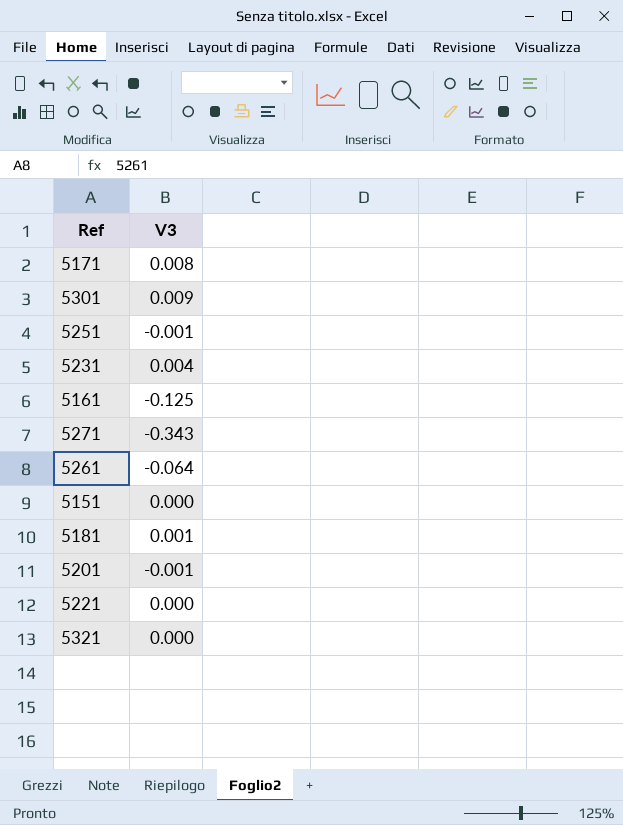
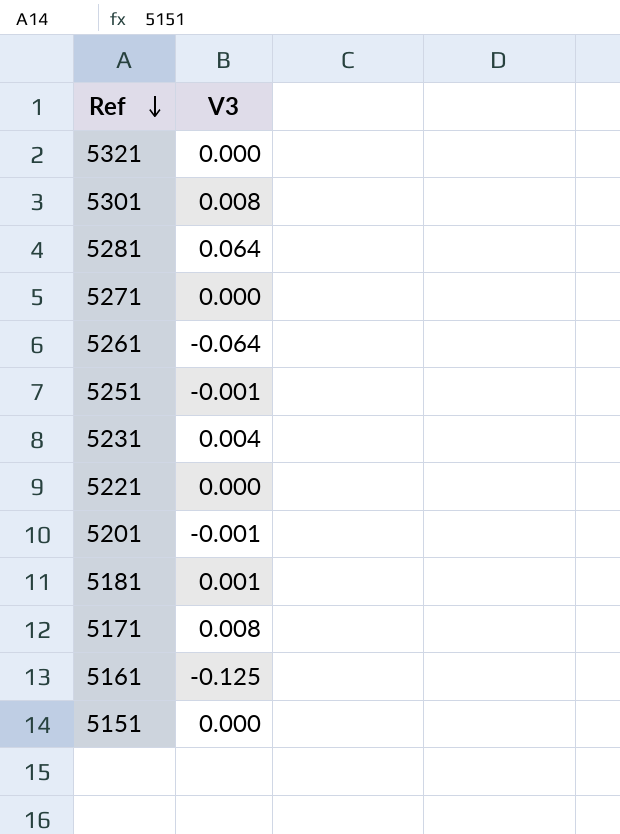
row order: none -> Ref descending
5301 | V3: 0.009 -> 0.008
row 5281: none -> 0.064
5271 | V3: -0.343 -> 0.000

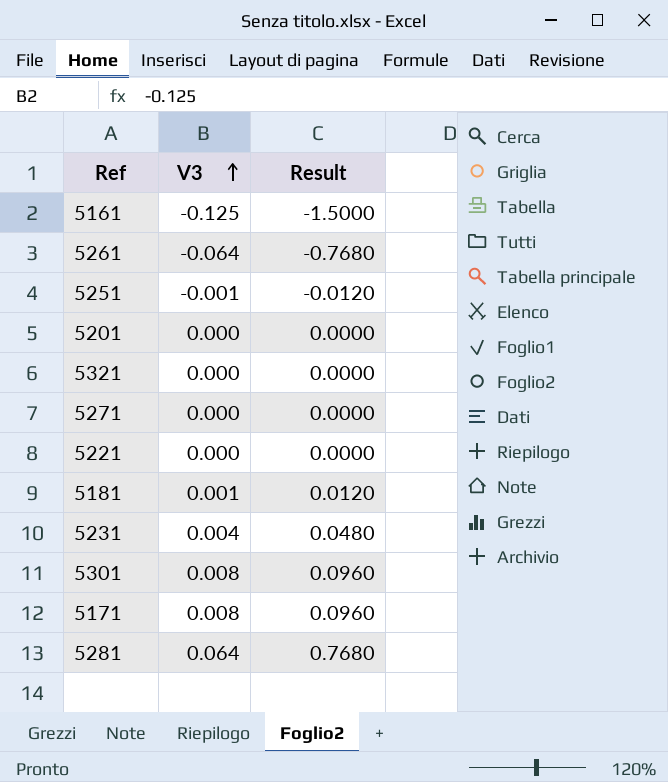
row order: Ref descending -> V3 ascending
column Result | formula: none -> [V3] * 12
row 5151: 0.000 -> none
5201 | V3: -0.001 -> 0.000

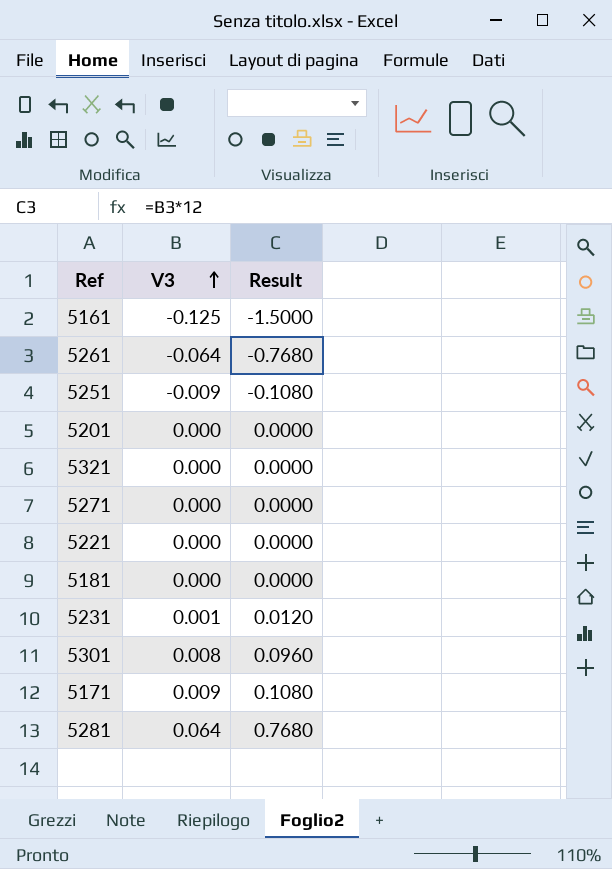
5251 | V3: -0.001 -> -0.009
5251 | Result: -0.0120 -> -0.1080
5181 | V3: 0.001 -> 0.000
5181 | Result: 0.0120 -> 0.0000
5231 | V3: 0.004 -> 0.001
5231 | Result: 0.0480 -> 0.0120
5171 | V3: 0.008 -> 0.009
5171 | Result: 0.0960 -> 0.1080

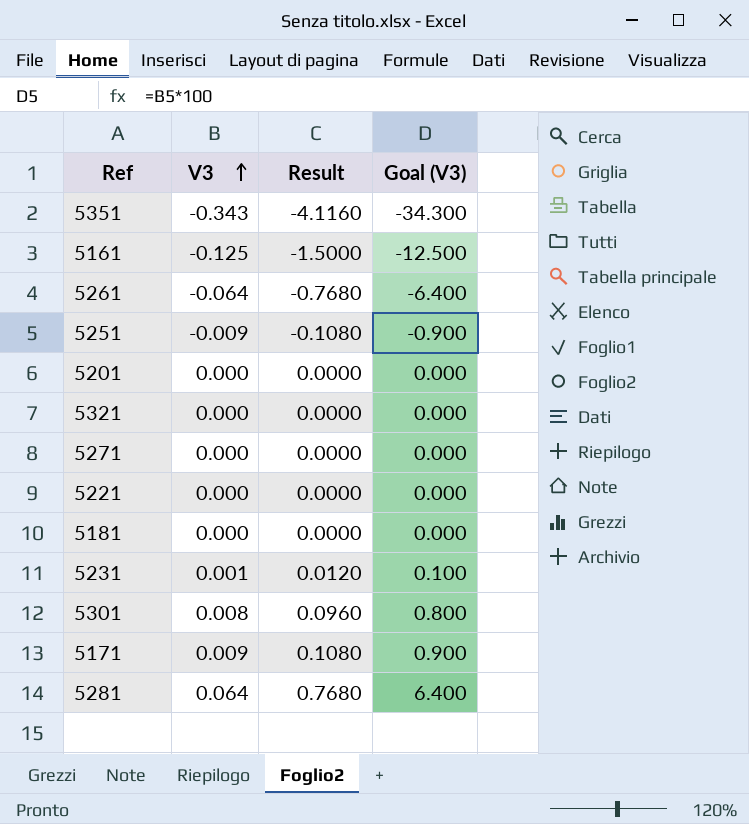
column Goal (V3) | formula: none -> [V3] * 100
row 5351: none -> -0.343 | -4.1160 | -34.300

